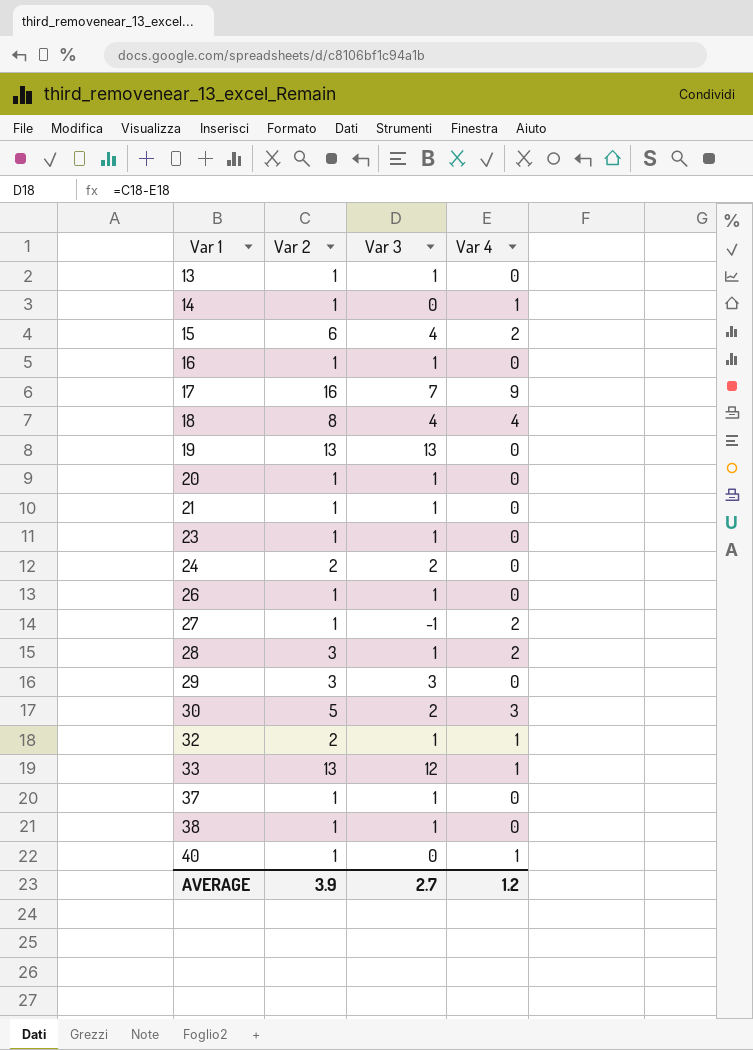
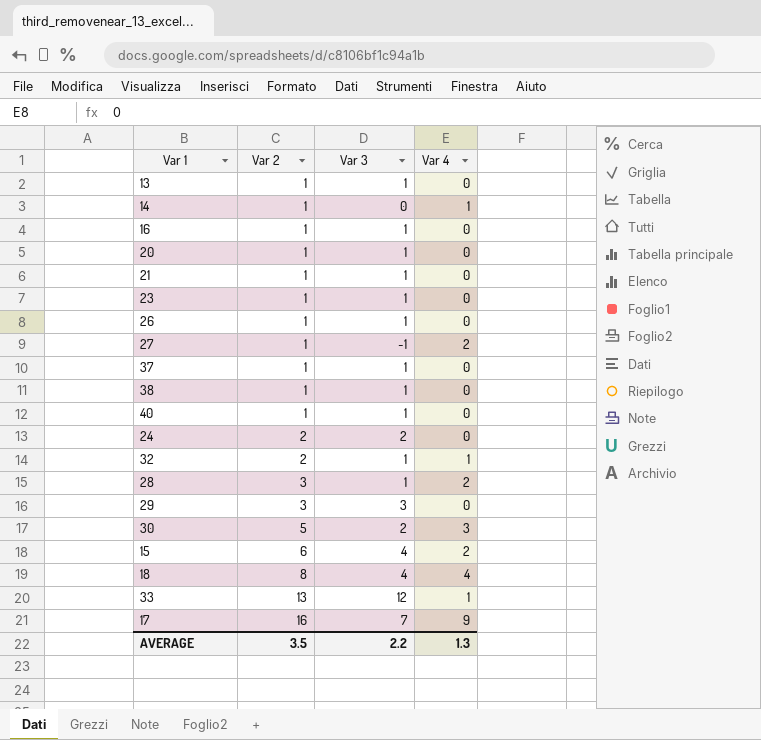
row order: Var 1 ascending -> Var 2 ascending
row 19: 13 | 13 | 0 -> none
40 | Var 3: 0 -> 1
40 | Var 4: 1 -> 0
AVERAGE | Var 2: 3.9 -> 3.5
AVERAGE | Var 3: 2.7 -> 2.2
AVERAGE | Var 4: 1.2 -> 1.3

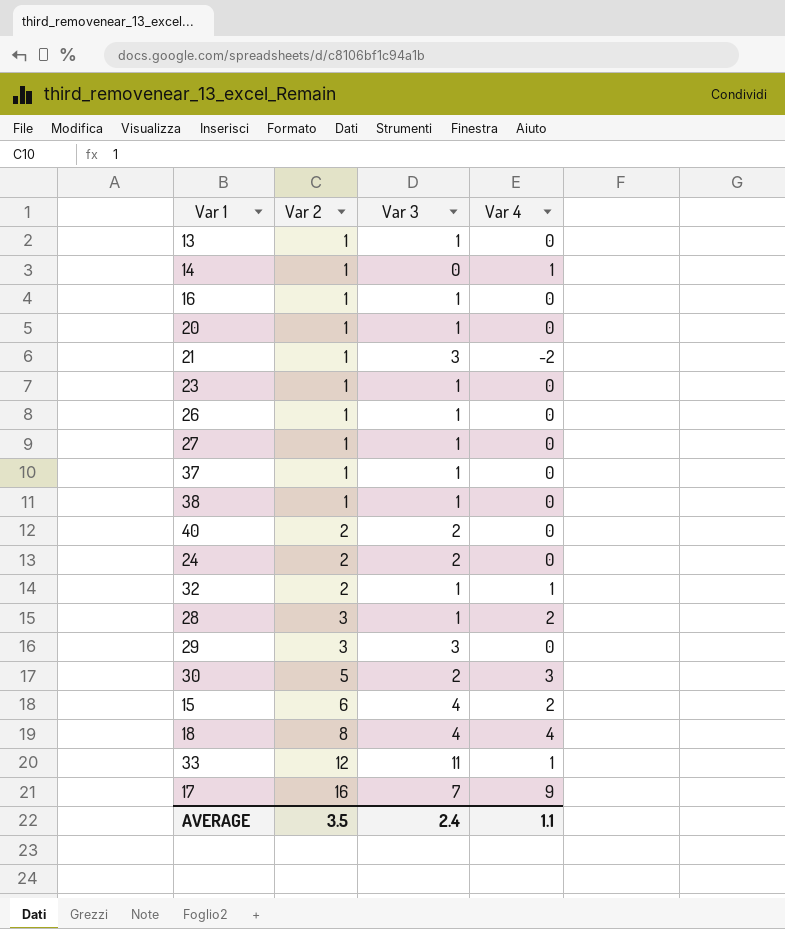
21 | Var 3: 1 -> 3
21 | Var 4: 0 -> -2
27 | Var 3: -1 -> 1
27 | Var 4: 2 -> 0
40 | Var 2: 1 -> 2
40 | Var 3: 1 -> 2
33 | Var 2: 13 -> 12
33 | Var 3: 12 -> 11
AVERAGE | Var 3: 2.2 -> 2.4
AVERAGE | Var 4: 1.3 -> 1.1

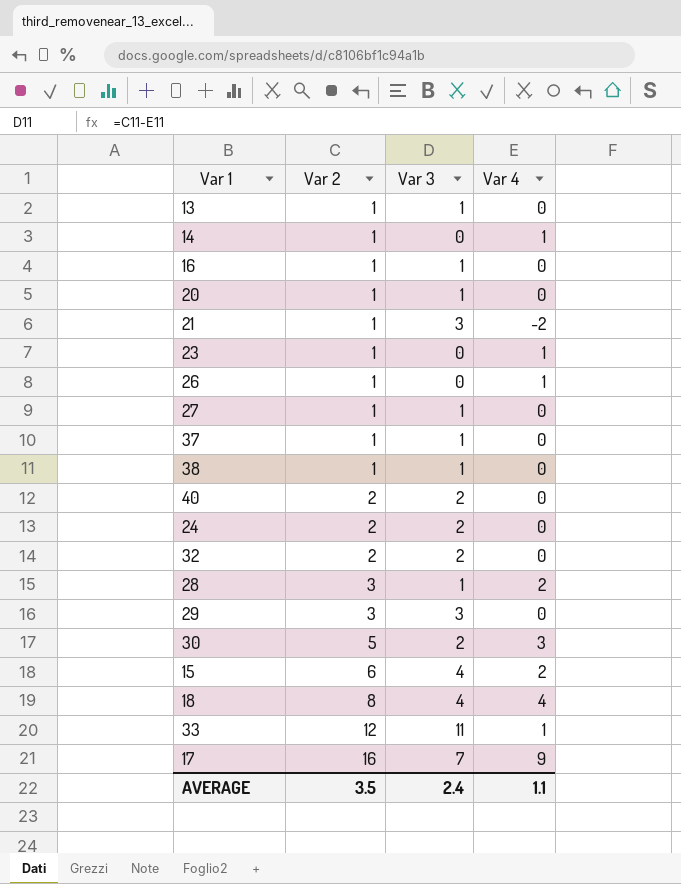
23 | Var 3: 1 -> 0
23 | Var 4: 0 -> 1
26 | Var 3: 1 -> 0
26 | Var 4: 0 -> 1
32 | Var 3: 1 -> 2
32 | Var 4: 1 -> 0

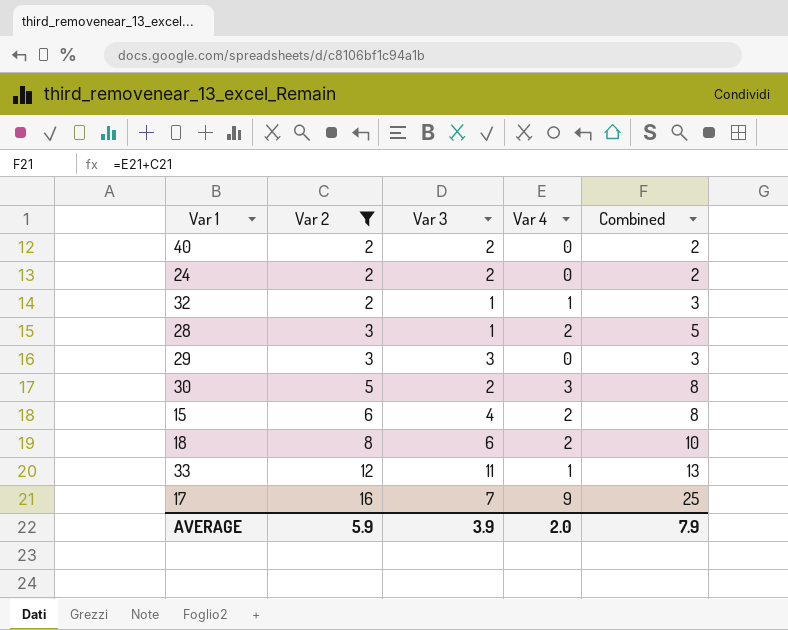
filter: none -> Var 2 != 1
column Combined | formula: none -> [Var 2] + [Var 4]
32 | Var 3: 2 -> 1
32 | Var 4: 0 -> 1
18 | Var 3: 4 -> 6
18 | Var 4: 4 -> 2
AVERAGE | Var 2: 3.5 -> 5.9
AVERAGE | Var 3: 2.4 -> 3.9
AVERAGE | Var 4: 1.1 -> 2.0

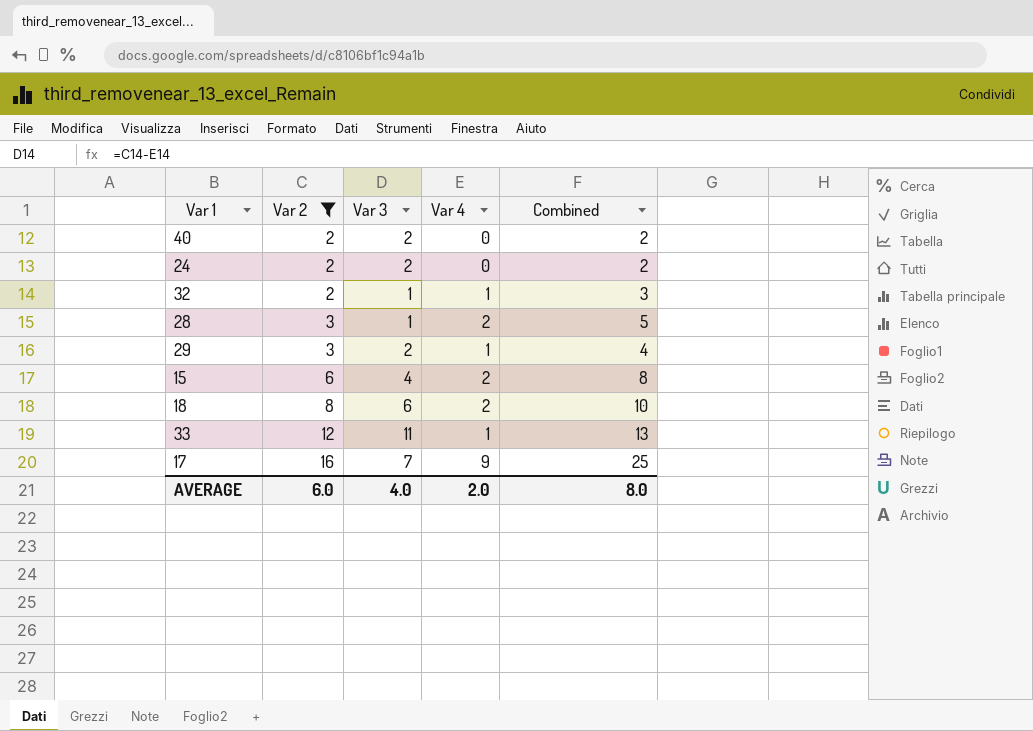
row 30: 5 | 2 | 3 | 8 -> none
29 | Var 3: 3 -> 2
29 | Var 4: 0 -> 1
29 | Combined: 3 -> 4
AVERAGE | Var 2: 5.9 -> 6.0
AVERAGE | Var 3: 3.9 -> 4.0
AVERAGE | Combined: 7.9 -> 8.0

